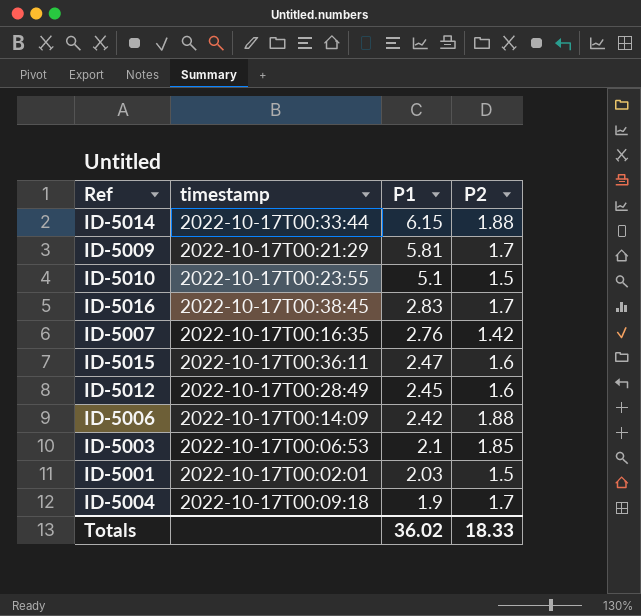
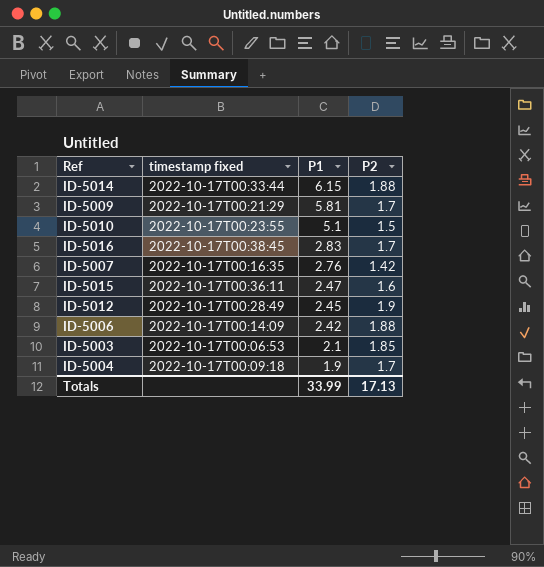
column name: timestamp -> timestamp fixed
row ID-5001: 2022-10-17T00:02:01 | 2.03 | 1.5 -> none
ID-5012 | P2: 1.6 -> 1.9
Totals | P1: 36.02 -> 33.99
Totals | P2: 18.33 -> 17.13

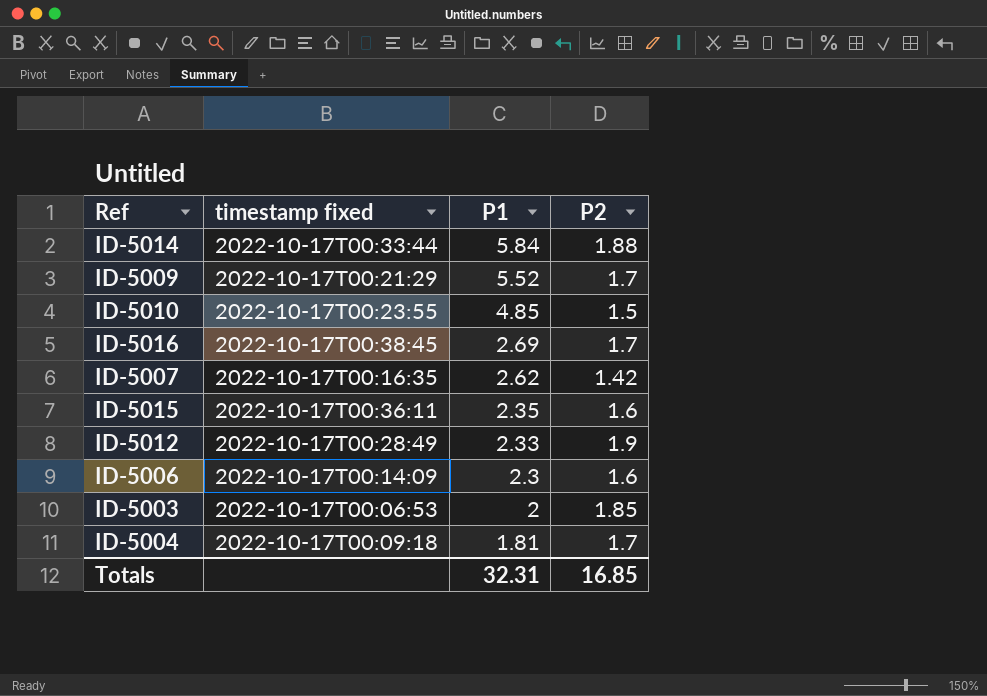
ID-5014 | P1: 6.15 -> 5.84
ID-5009 | P1: 5.81 -> 5.52
ID-5010 | P1: 5.1 -> 4.85
ID-5016 | P1: 2.83 -> 2.69
ID-5007 | P1: 2.76 -> 2.62
ID-5015 | P1: 2.47 -> 2.35
ID-5012 | P1: 2.45 -> 2.33
ID-5006 | P1: 2.42 -> 2.3
ID-5006 | P2: 1.88 -> 1.6
ID-5003 | P1: 2.1 -> 2
ID-5004 | P1: 1.9 -> 1.81
Totals | P1: 33.99 -> 32.31
Totals | P2: 17.13 -> 16.85

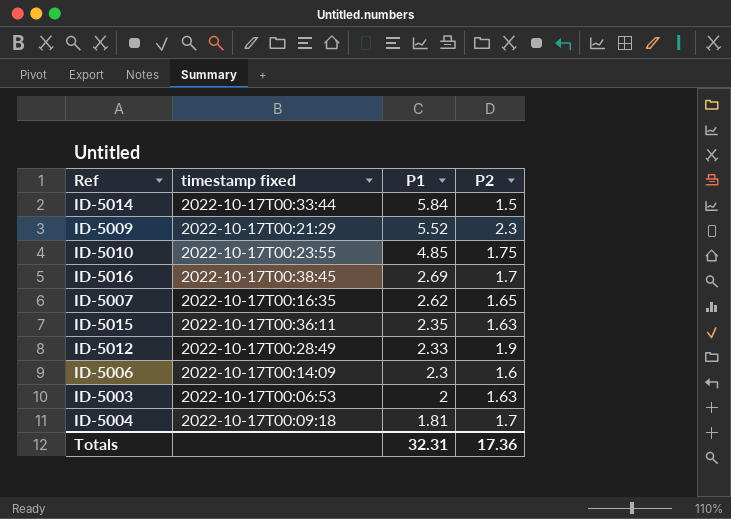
ID-5014 | P2: 1.88 -> 1.5
ID-5009 | P2: 1.7 -> 2.3
ID-5010 | P2: 1.5 -> 1.75
ID-5007 | P2: 1.42 -> 1.65
ID-5015 | P2: 1.6 -> 1.63
ID-5003 | P2: 1.85 -> 1.63
Totals | P2: 16.85 -> 17.36

